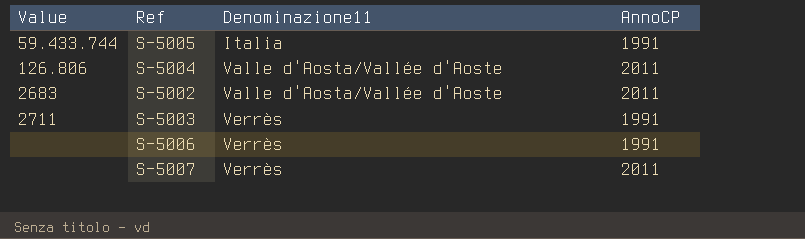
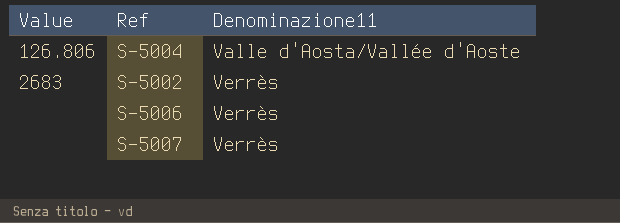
column AnnoCP | position: 4 -> none
row S-5005: 59.433.744 | Italia | 1991 -> none
row S-5003: 2711 | Verrès | 1991 -> none
S-5002 | Denominazione11: Valle d'Aosta/Vallée d'Aoste -> Verrès

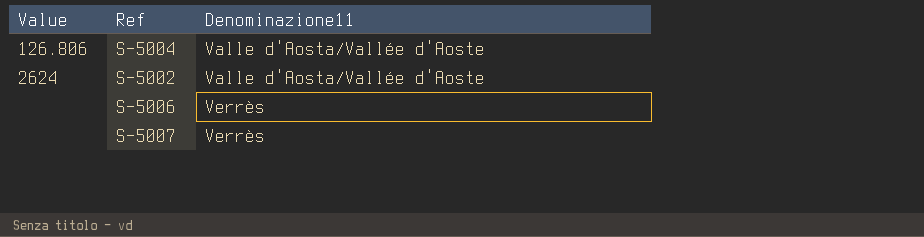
S-5002 | Value: 2683 -> 2624
S-5002 | Denominazione11: Verrès -> Valle d'Aosta/Vallée d'Aoste

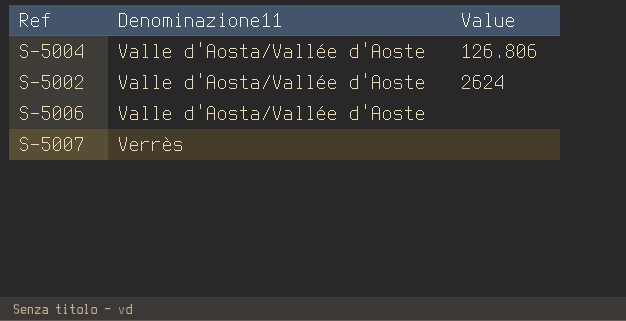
column Value | position: 1 -> 3
S-5006 | Denominazione11: Verrès -> Valle d'Aosta/Vallée d'Aoste

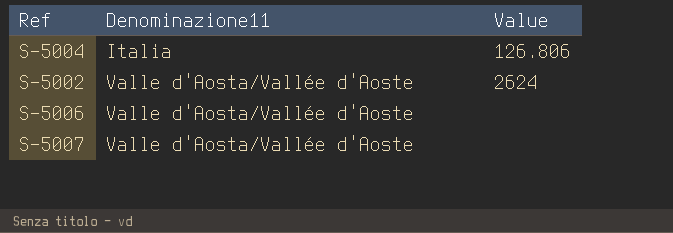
S-5004 | Denominazione11: Valle d'Aosta/Vallée d'Aoste -> Italia
S-5007 | Denominazione11: Verrès -> Valle d'Aosta/Vallée d'Aoste

